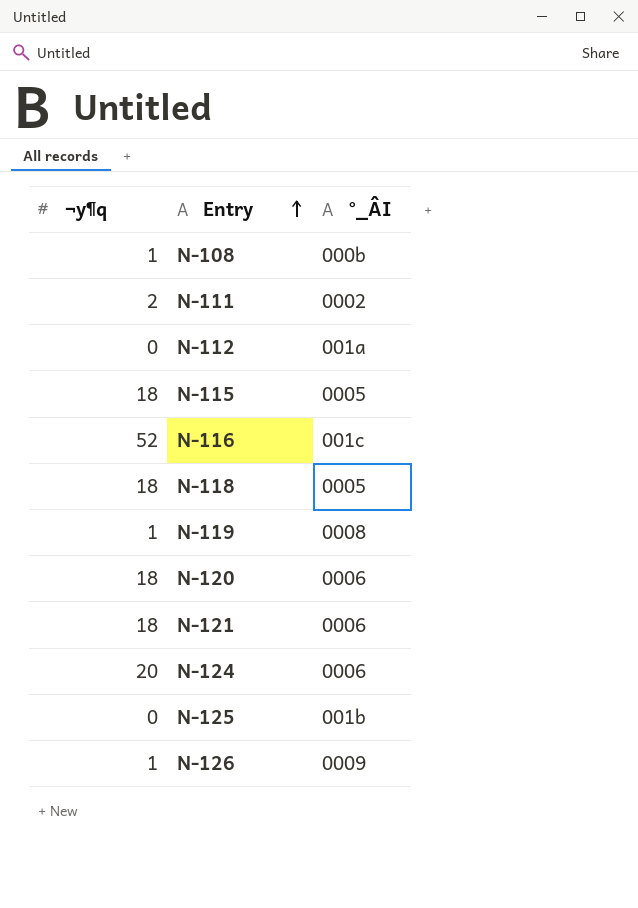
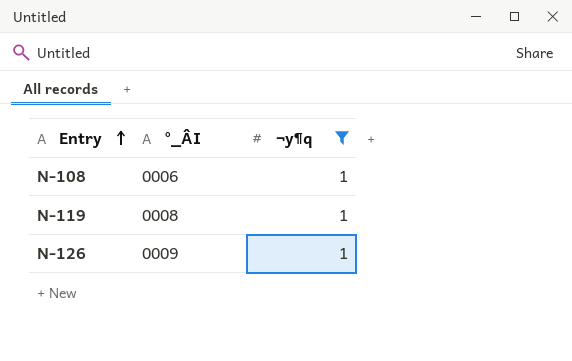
filter: none -> ¬y¶q = 1
column ¬y¶q | position: 1 -> 3
N-108 | °_ÂI: 000b -> 0006

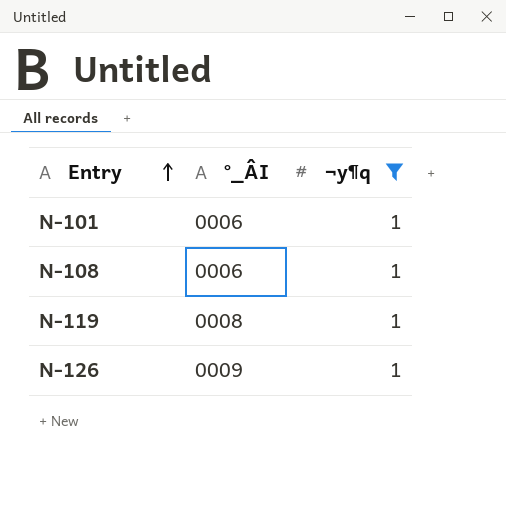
row N-101: none -> 0006 | 1

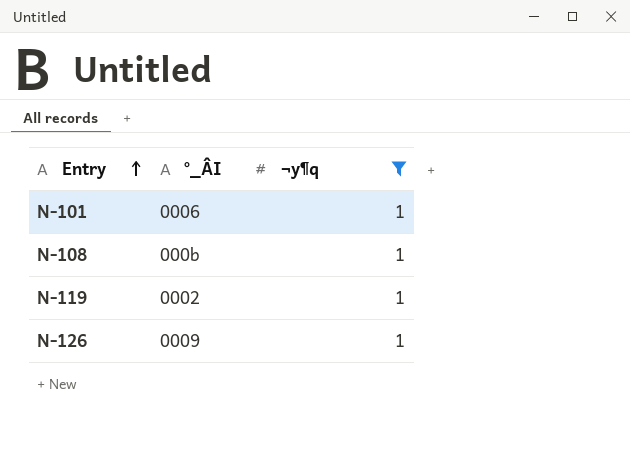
N-108 | °_ÂI: 0006 -> 000b
N-119 | °_ÂI: 0008 -> 0002

